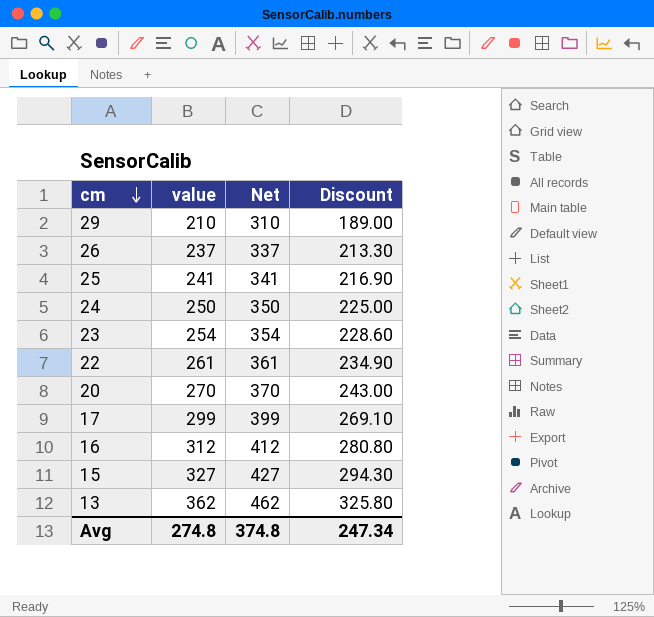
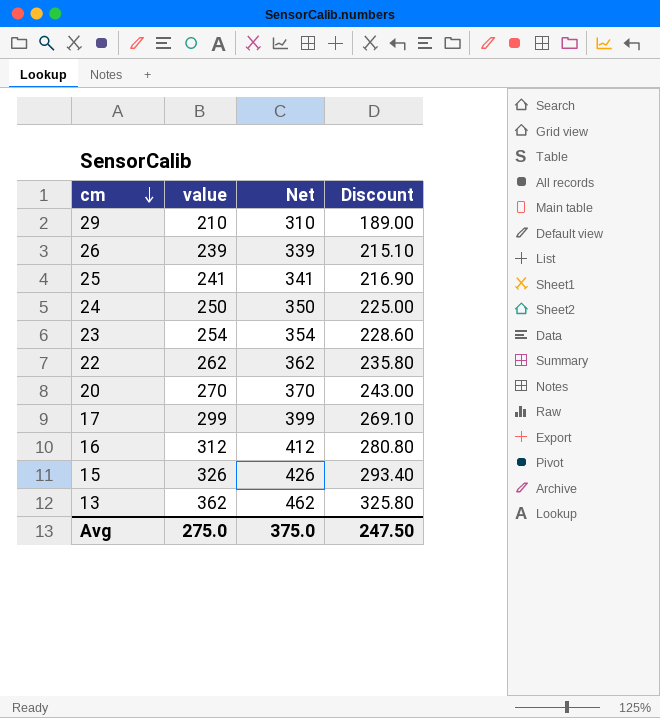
26 | value: 237 -> 239
26 | Net: 337 -> 339
26 | Discount: 213.30 -> 215.10
22 | value: 261 -> 262
22 | Net: 361 -> 362
22 | Discount: 234.90 -> 235.80
15 | value: 327 -> 326
15 | Net: 427 -> 426
15 | Discount: 294.30 -> 293.40
Avg | value: 274.8 -> 275.0
Avg | Net: 374.8 -> 375.0
Avg | Discount: 247.34 -> 247.50

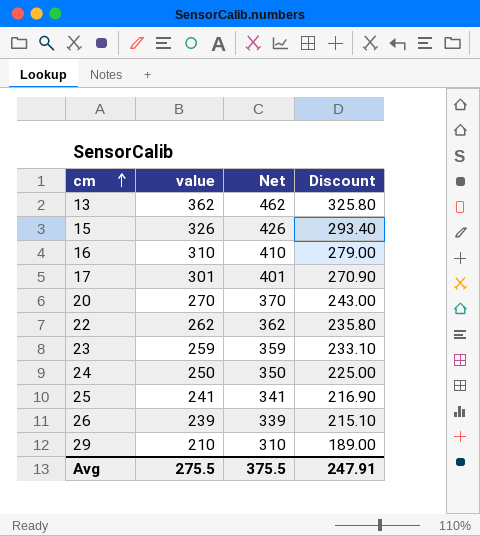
row order: cm descending -> cm ascending
16 | value: 312 -> 310
16 | Net: 412 -> 410
16 | Discount: 280.80 -> 279.00
17 | value: 299 -> 301
17 | Net: 399 -> 401
17 | Discount: 269.10 -> 270.90
23 | value: 254 -> 259
23 | Net: 354 -> 359
23 | Discount: 228.60 -> 233.10
Avg | value: 275.0 -> 275.5
Avg | Net: 375.0 -> 375.5
Avg | Discount: 247.50 -> 247.91

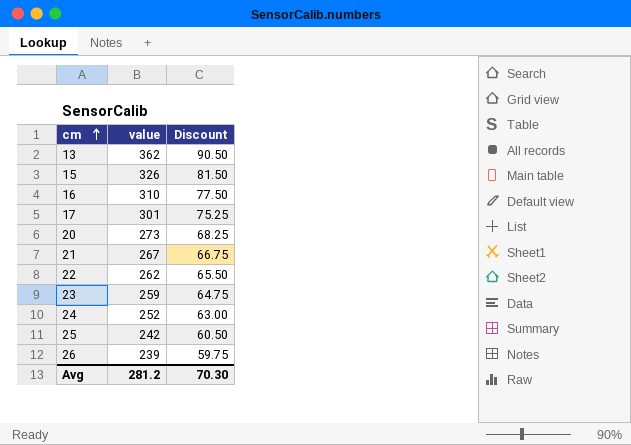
column Net | formula: [value] + 100 -> none
column Discount | formula: [value] * 0.9 -> [value] * 0.25
row 29: 210 | 310 | 189.00 -> none
20 | value: 270 -> 273
row 21: none -> 267 | 66.75
24 | value: 250 -> 252
25 | value: 241 -> 242
Avg | value: 275.5 -> 281.2
Avg | Discount: 247.91 -> 70.30

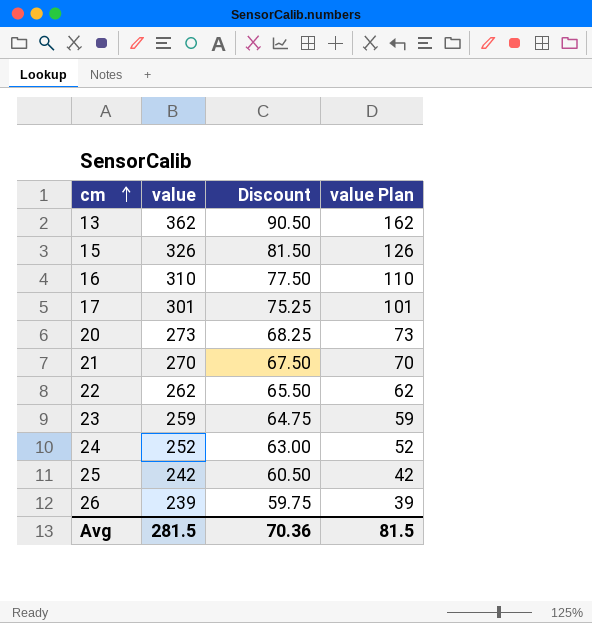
column value Plan | formula: none -> [value] - 200
21 | value: 267 -> 270
21 | Discount: 66.75 -> 67.50
Avg | value: 281.2 -> 281.5
Avg | Discount: 70.30 -> 70.36

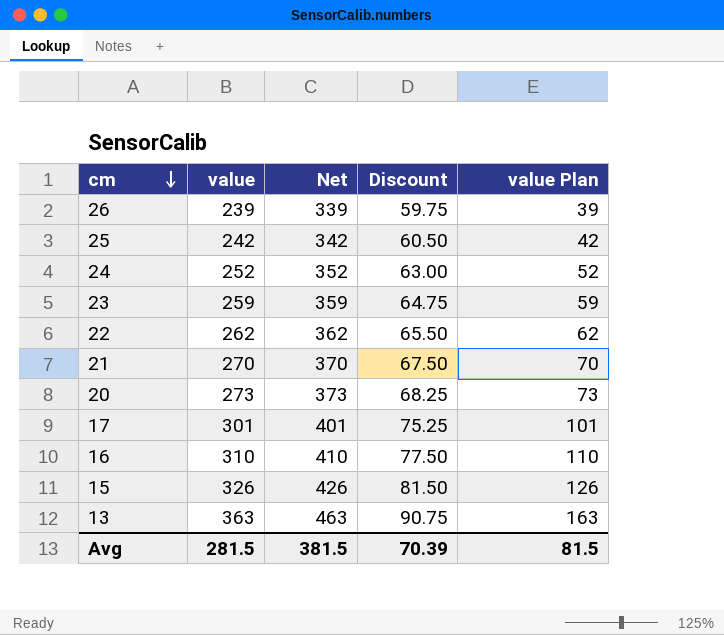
row order: cm ascending -> cm descending
column Net | formula: none -> [value] + 100
13 | value: 362 -> 363
13 | Discount: 90.50 -> 90.75
13 | value Plan: 162 -> 163
Avg | Discount: 70.36 -> 70.39

